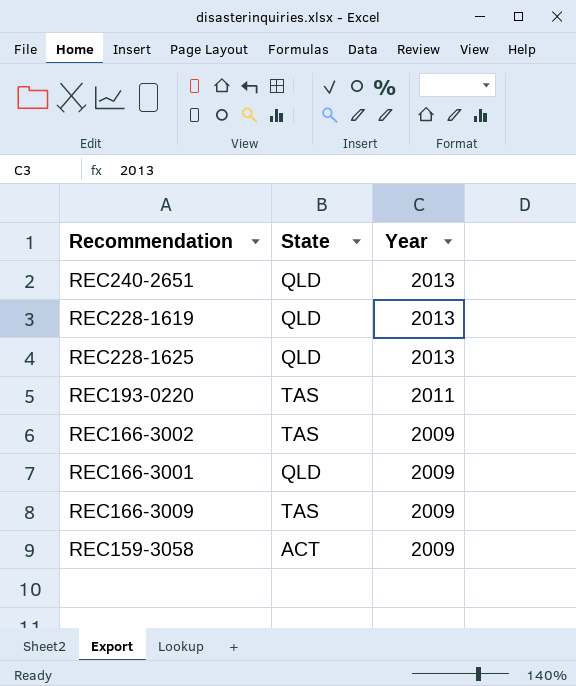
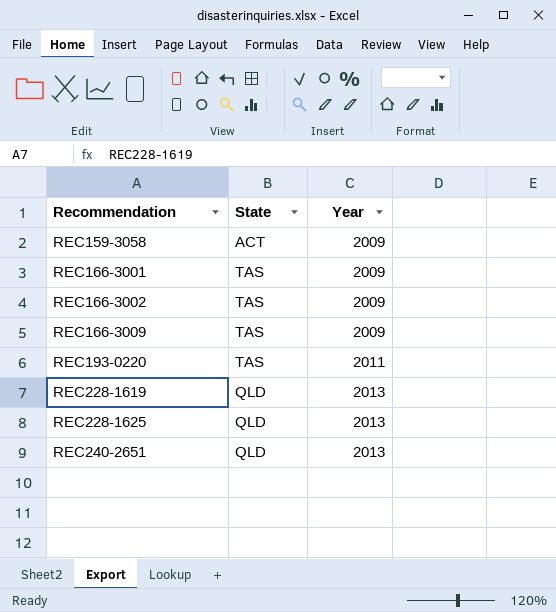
row order: Year descending -> Recommendation ascending
REC166-3001 | State: QLD -> TAS

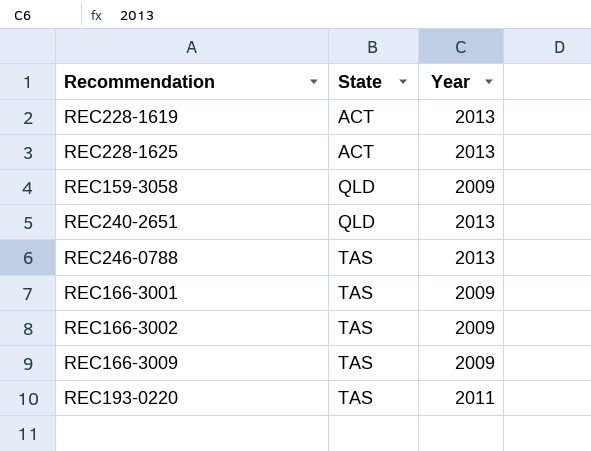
row order: Recommendation ascending -> State ascending
REC228-1619 | State: QLD -> ACT
REC228-1625 | State: QLD -> ACT
REC159-3058 | State: ACT -> QLD
row REC246-0788: none -> TAS | 2013

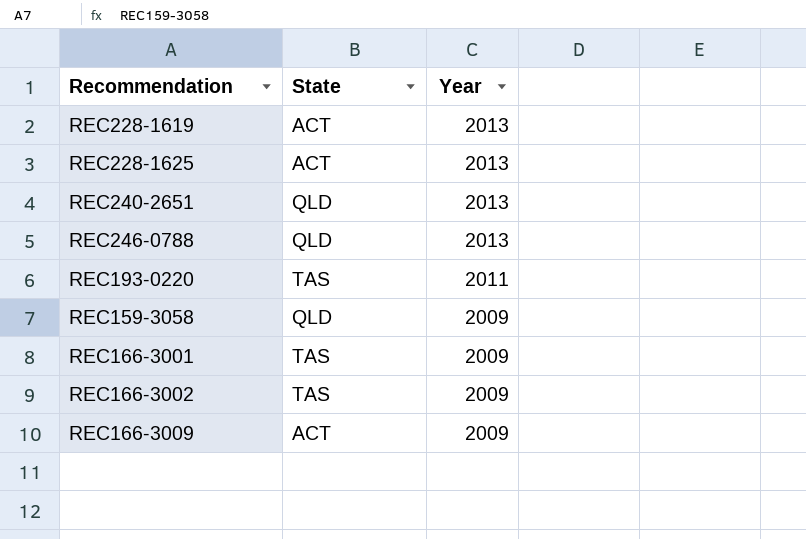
row order: State ascending -> Year descending
REC246-0788 | State: TAS -> QLD
REC166-3009 | State: TAS -> ACT

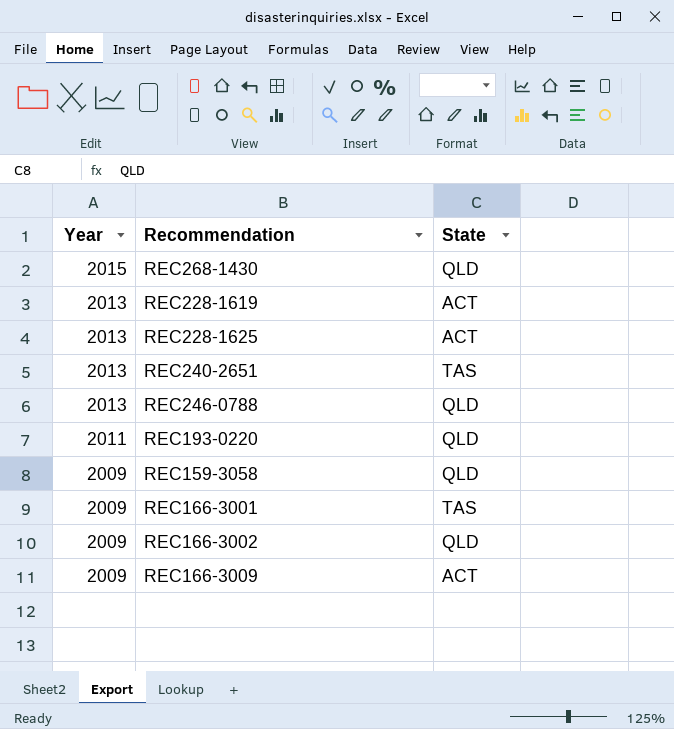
column Year | position: 3 -> 1
row REC268-1430: none -> 2015 | QLD
REC240-2651 | State: QLD -> TAS
REC193-0220 | State: TAS -> QLD
REC166-3002 | State: TAS -> QLD

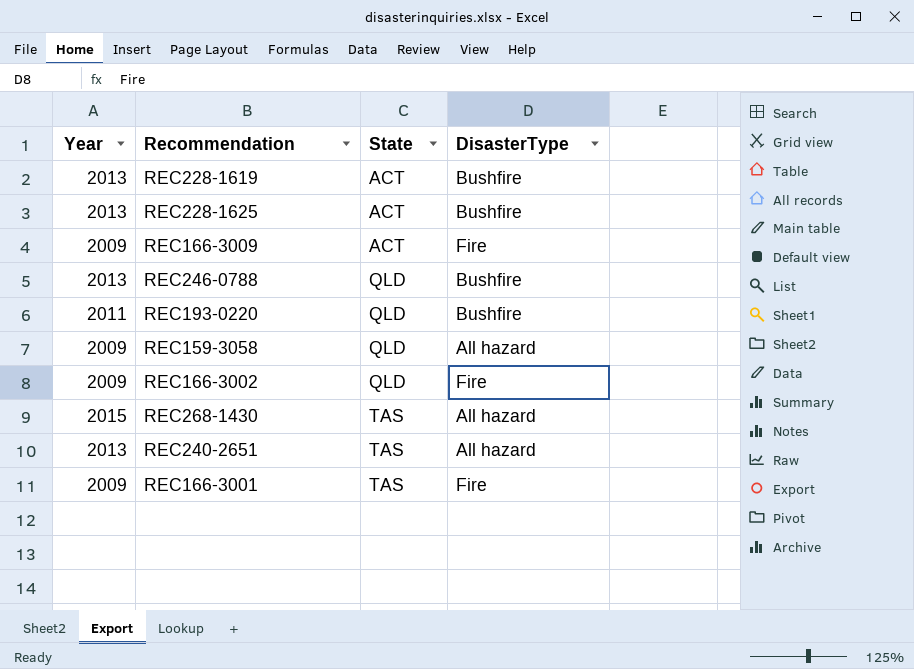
row order: Year descending -> State ascending
column DisasterType | position: none -> 4
REC268-1430 | State: QLD -> TAS

